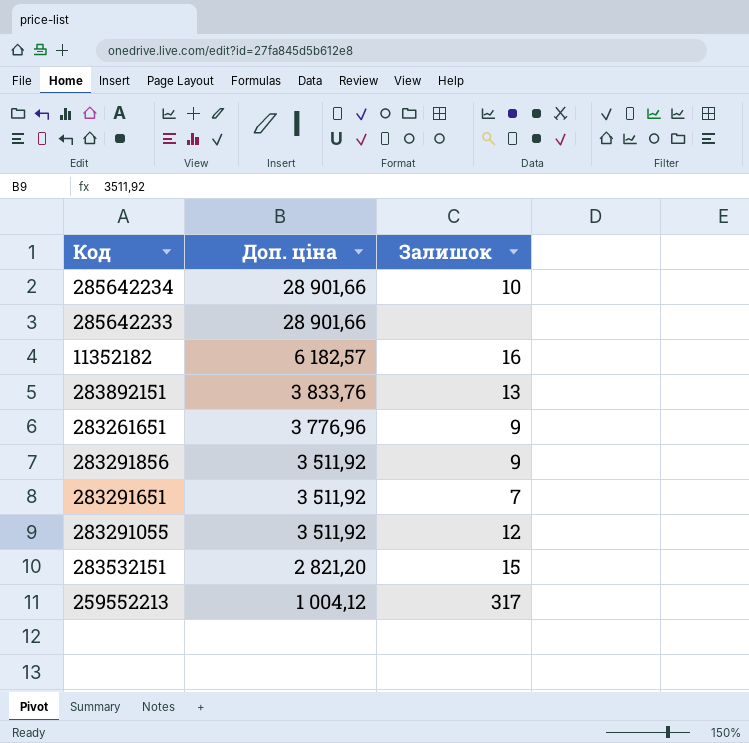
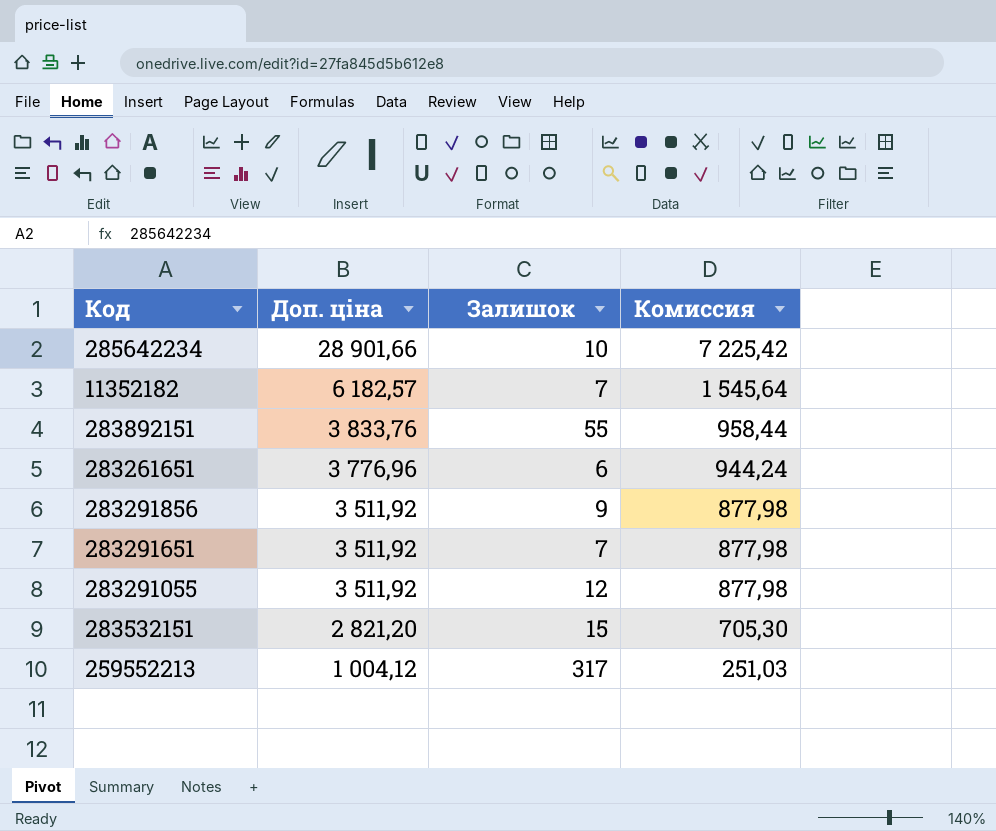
column Комиссия | formula: none -> [Доп. ціна] * 0,25
row 285642233: 28 901,66 | none -> none
11352182 | Залишок: 16 -> 7
283892151 | Залишок: 13 -> 55
283261651 | Залишок: 9 -> 6

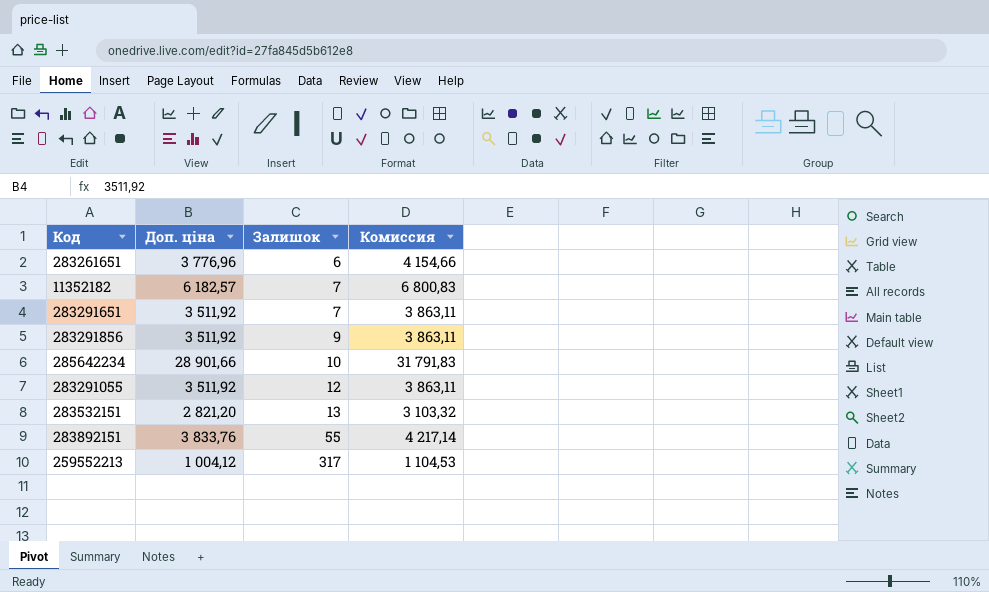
row order: Доп. ціна descending -> Залишок ascending
column Комиссия | formula: [Доп. ціна] * 0,25 -> [Доп. ціна] * 1,1
283532151 | Залишок: 15 -> 13

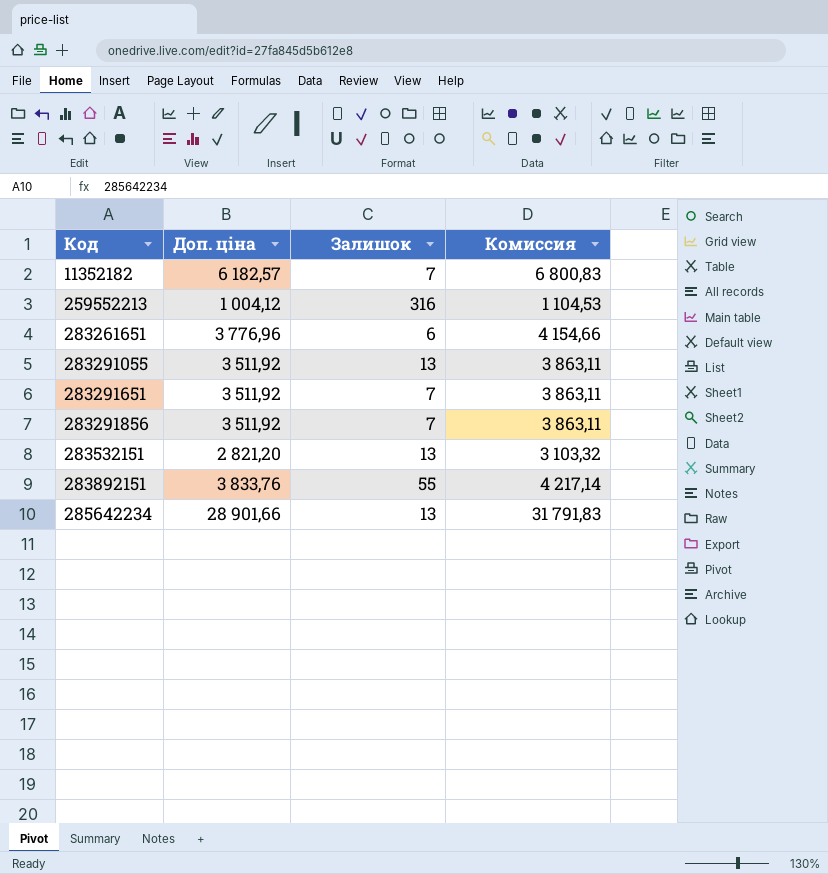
row order: Залишок ascending -> Код ascending
259552213 | Залишок: 317 -> 316
283291055 | Залишок: 12 -> 13
283291856 | Залишок: 9 -> 7
285642234 | Залишок: 10 -> 13

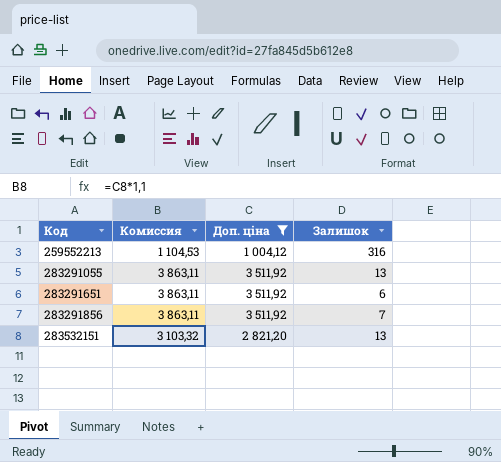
filter: none -> Доп. ціна <= 3 511,92
column Комиссия | position: 4 -> 2
283291651 | Залишок: 7 -> 6

